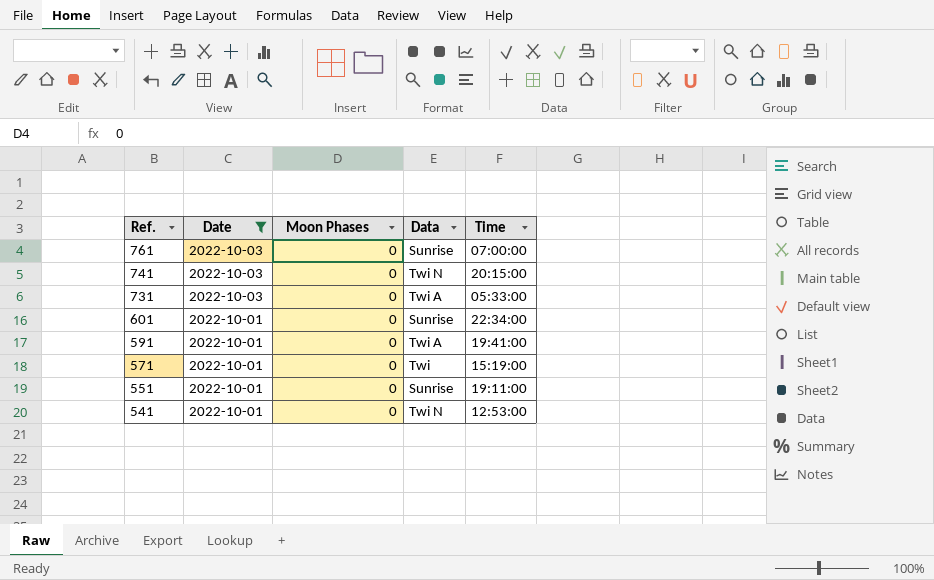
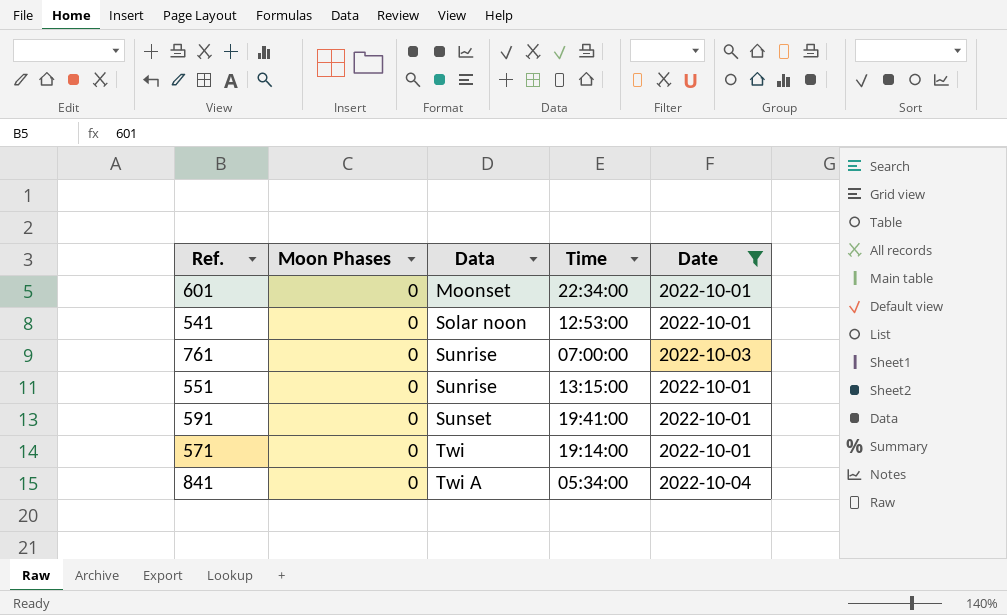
row order: Ref. descending -> Data ascending
column Date | position: 2 -> 5
row 741: 2022-10-03 | 0 | Twi N | 20:15:00 -> none
row 731: 2022-10-03 | 0 | Twi A | 05:33:00 -> none
601 | Data: Sunrise -> Moonset
541 | Data: Twi N -> Solar noon
551 | Time: 19:11:00 -> 13:15:00
591 | Data: Twi A -> Sunset
571 | Time: 15:19:00 -> 19:14:00
row 841: none -> 0 | Twi A | 05:34:00 | 2022-10-04

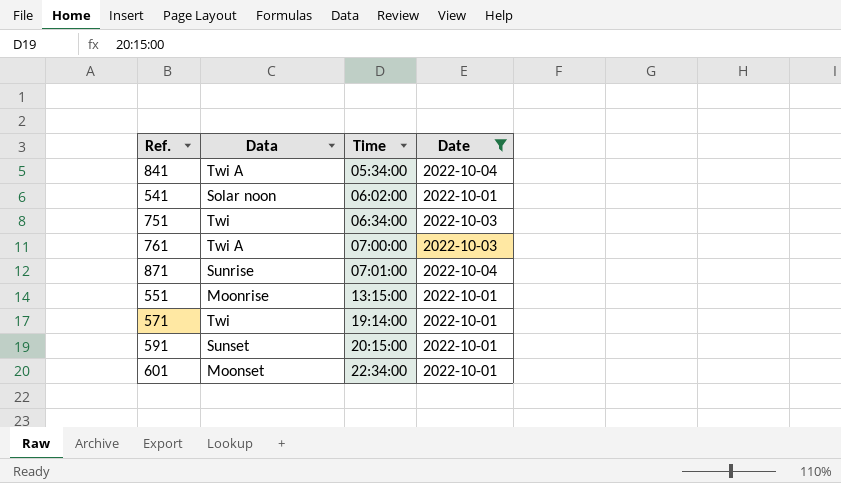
row order: Data ascending -> Time ascending
column Moon Phases | position: 2 -> none
541 | Time: 12:53:00 -> 06:02:00
row 751: none -> Twi | 06:34:00 | 2022-10-03
761 | Data: Sunrise -> Twi A
row 871: none -> Sunrise | 07:01:00 | 2022-10-04
551 | Data: Sunrise -> Moonrise
591 | Time: 19:41:00 -> 20:15:00

